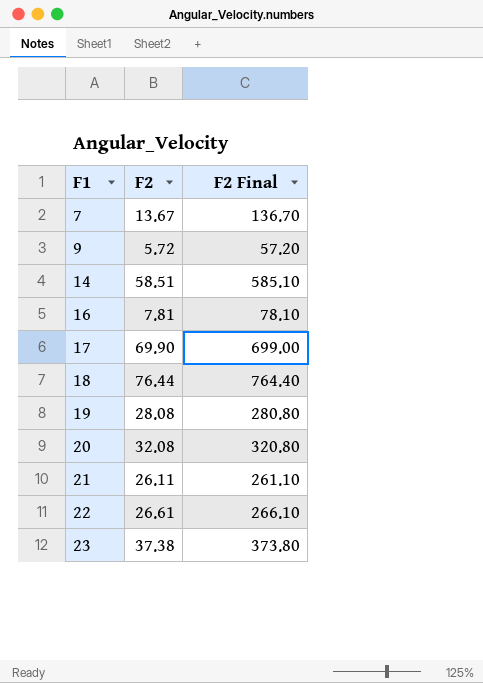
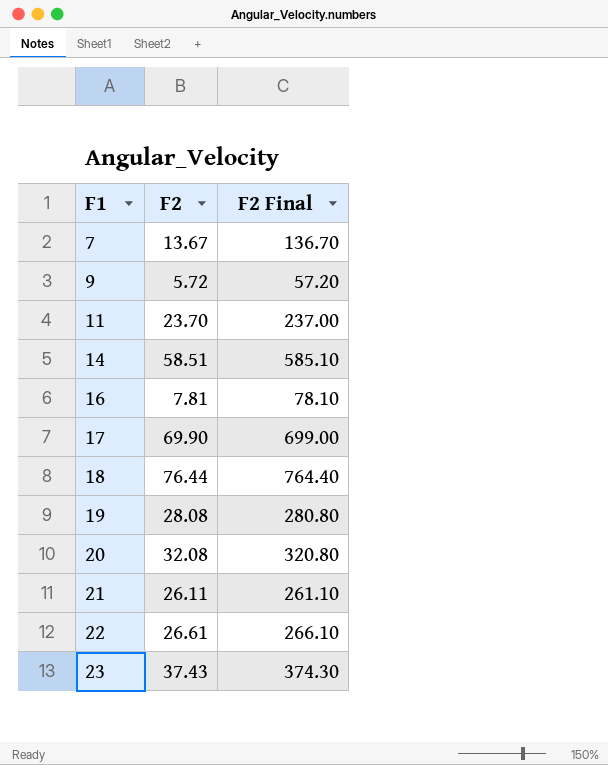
row 11: none -> 23.70 | 237.00
23 | F2: 37.38 -> 37.43
23 | F2 Final: 373.80 -> 374.30

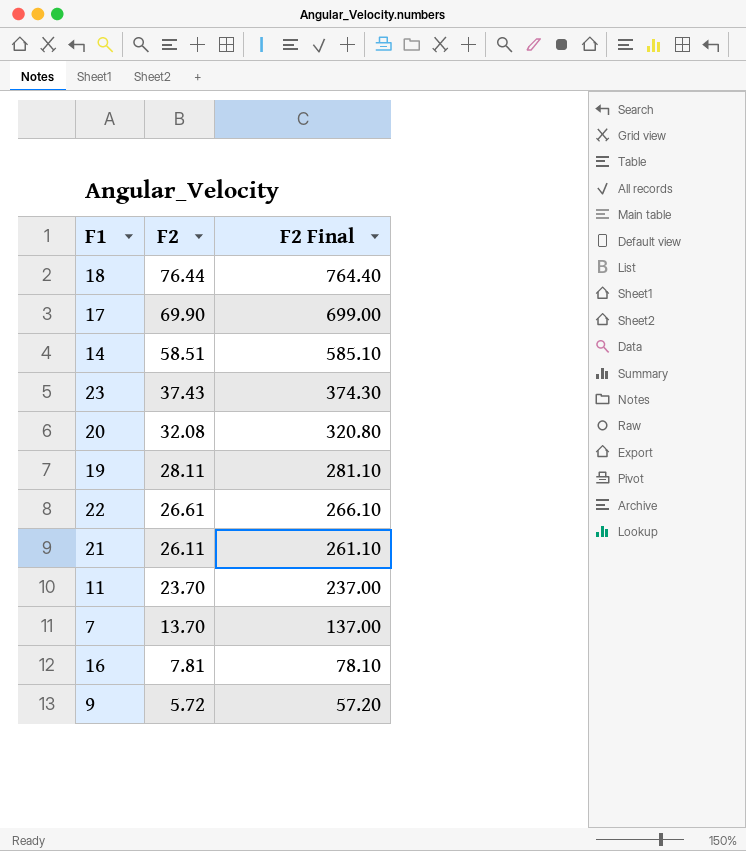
row order: F1 ascending -> F2 descending
19 | F2: 28.08 -> 28.11
19 | F2 Final: 280.80 -> 281.10
7 | F2: 13.67 -> 13.70
7 | F2 Final: 136.70 -> 137.00

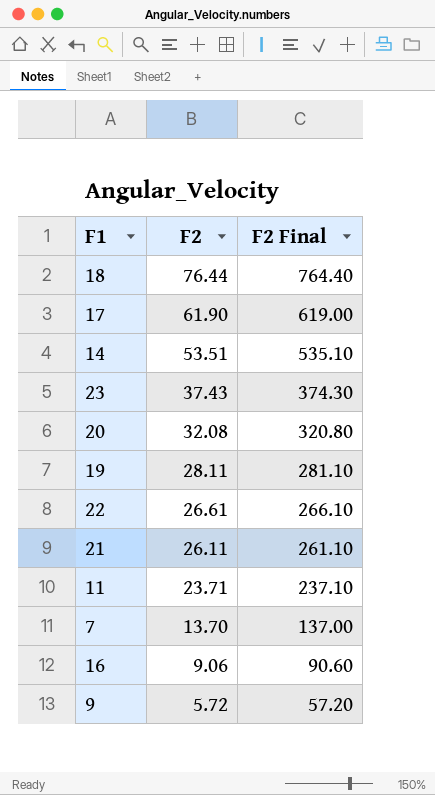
17 | F2: 69.90 -> 61.90
17 | F2 Final: 699.00 -> 619.00
14 | F2: 58.51 -> 53.51
14 | F2 Final: 585.10 -> 535.10
11 | F2: 23.70 -> 23.71
11 | F2 Final: 237.00 -> 237.10
16 | F2: 7.81 -> 9.06
16 | F2 Final: 78.10 -> 90.60

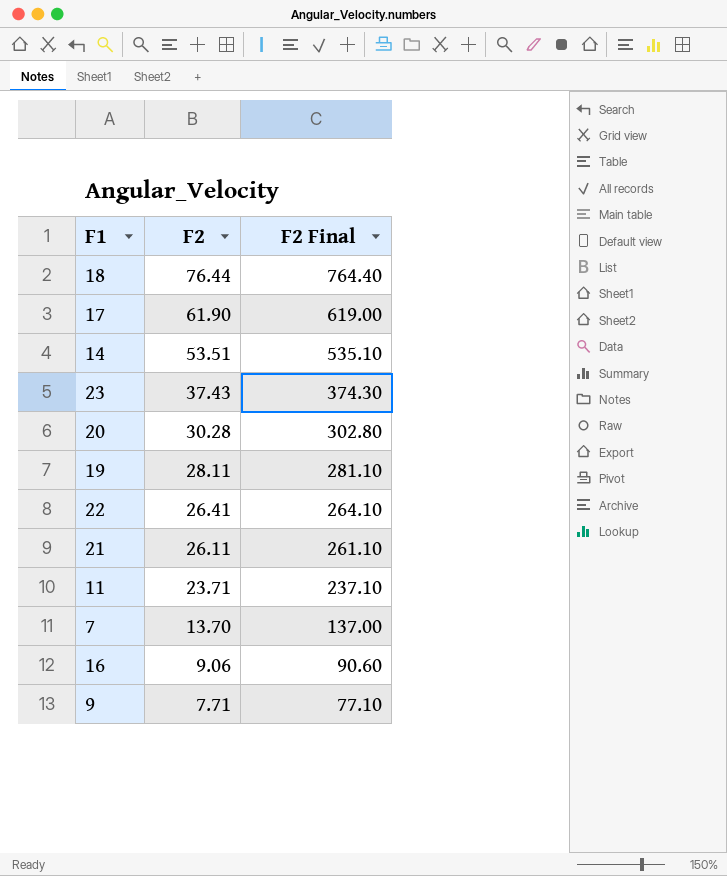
20 | F2: 32.08 -> 30.28
20 | F2 Final: 320.80 -> 302.80
22 | F2: 26.61 -> 26.41
22 | F2 Final: 266.10 -> 264.10
9 | F2: 5.72 -> 7.71
9 | F2 Final: 57.20 -> 77.10

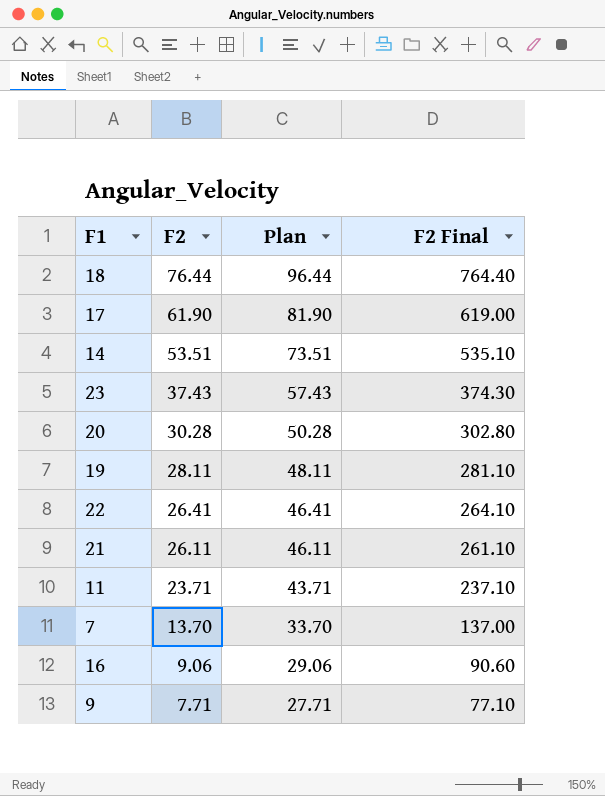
column Plan | formula: none -> [F2] + 20

